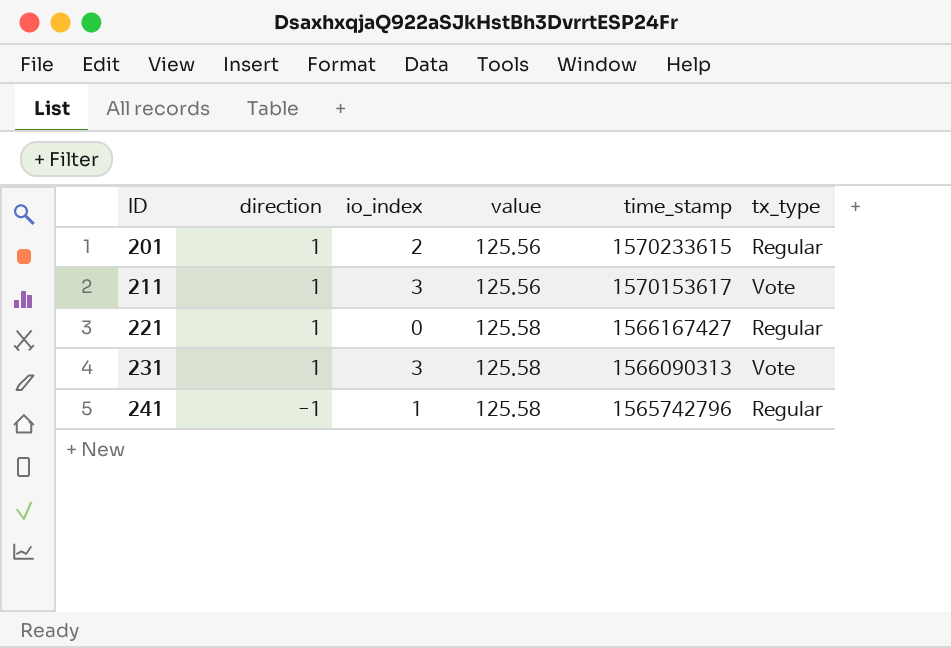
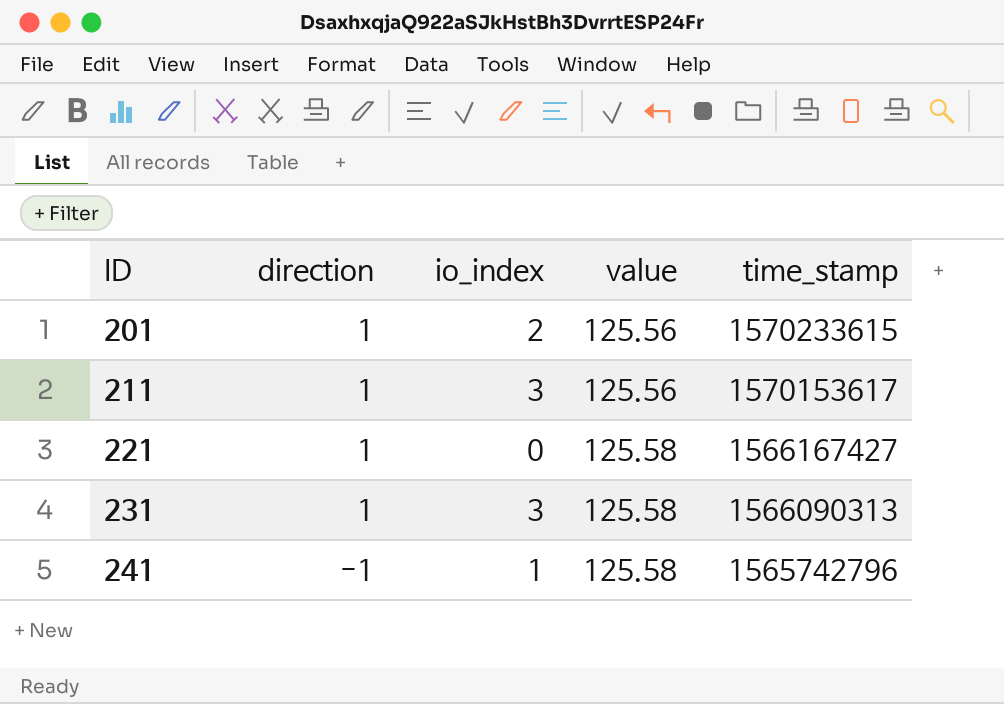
column tx_type | position: 6 -> none

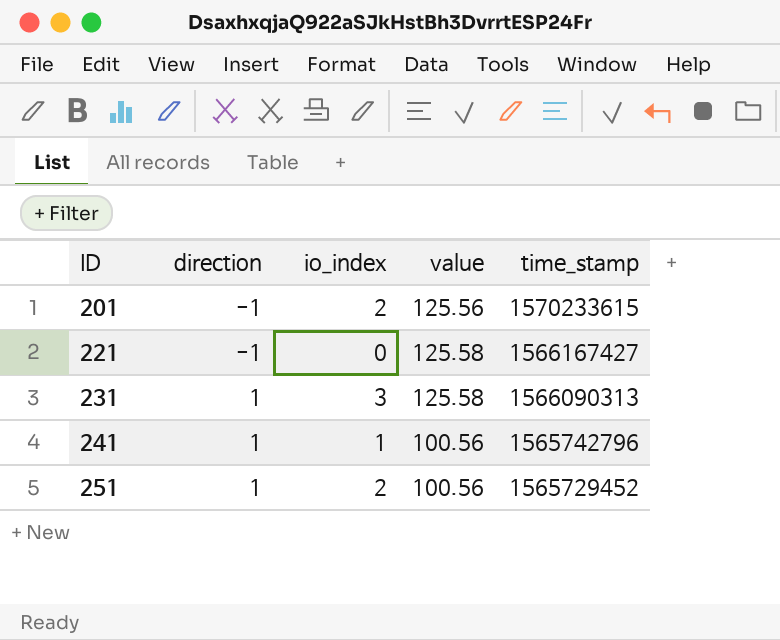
row 211: 1 | 3 | 125.56 | 1570153617 -> none
201 | direction: 1 -> -1
221 | direction: 1 -> -1
241 | direction: -1 -> 1
241 | value: 125.58 -> 100.56
row 251: none -> 1 | 2 | 100.56 | 1565729452

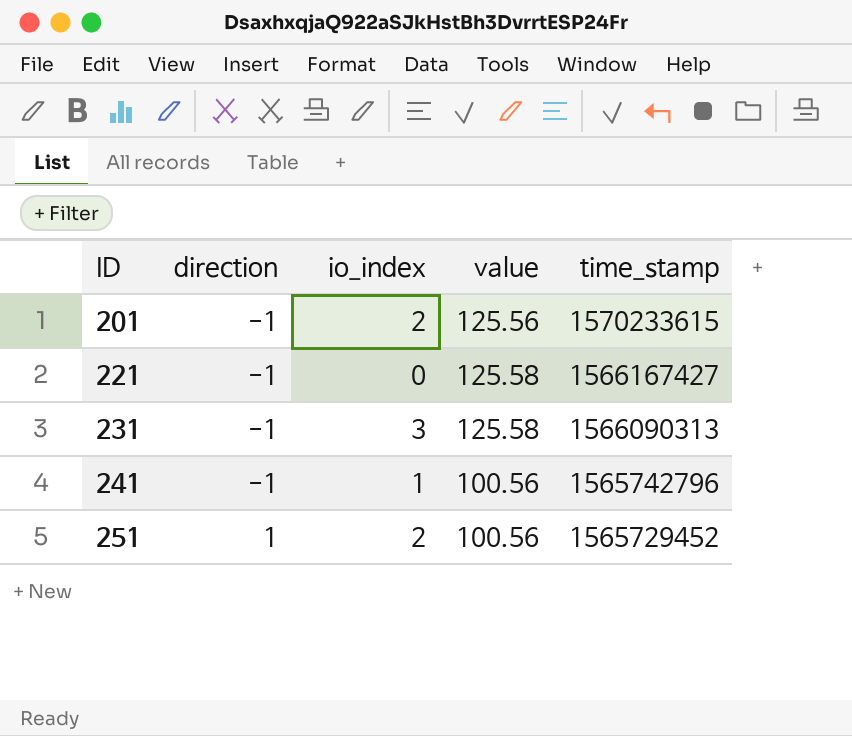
231 | direction: 1 -> -1
241 | direction: 1 -> -1

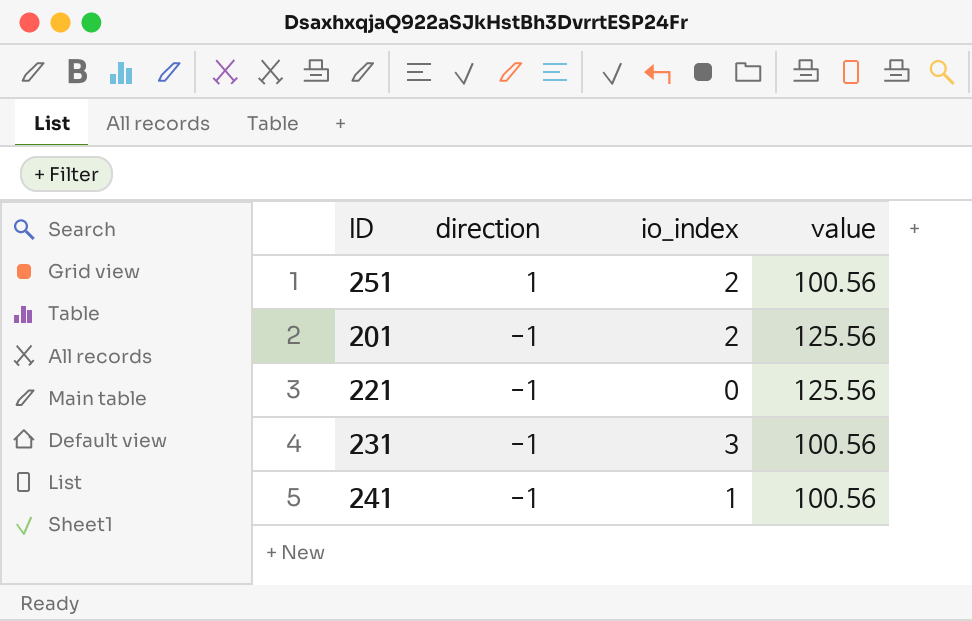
row order: ID ascending -> direction descending
column time_stamp | position: 5 -> none
221 | value: 125.58 -> 125.56
231 | value: 125.58 -> 100.56

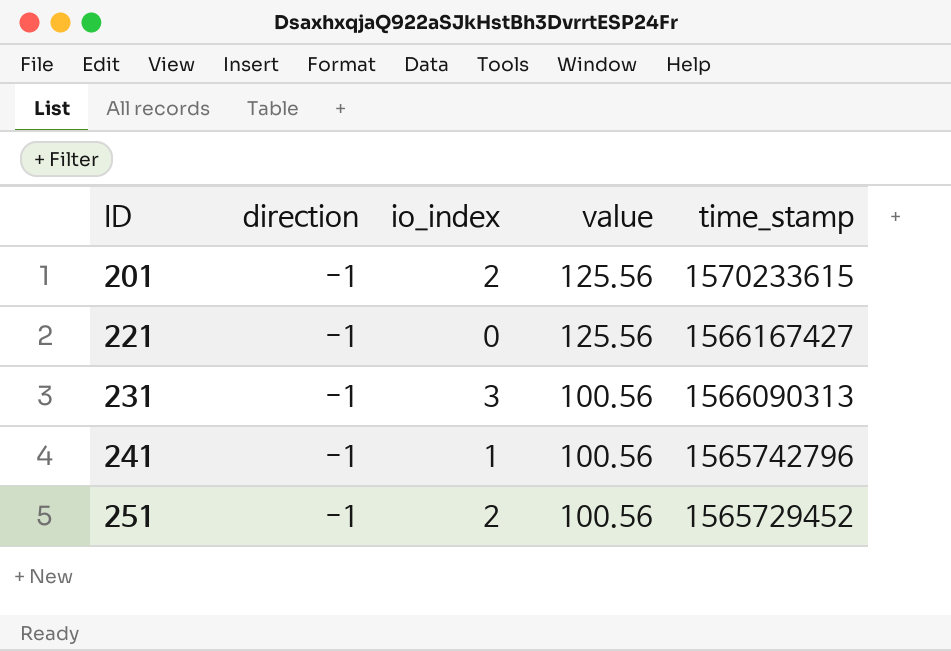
row order: direction descending -> ID ascending
column time_stamp | position: none -> 5
251 | direction: 1 -> -1

